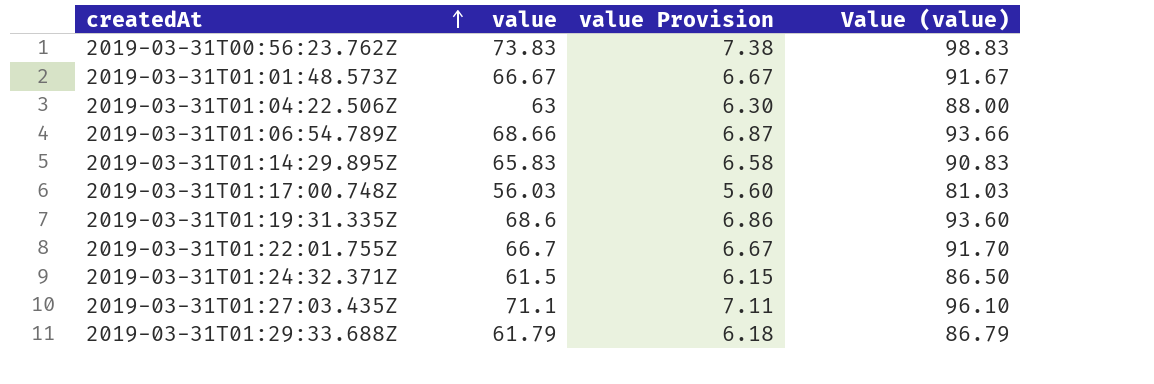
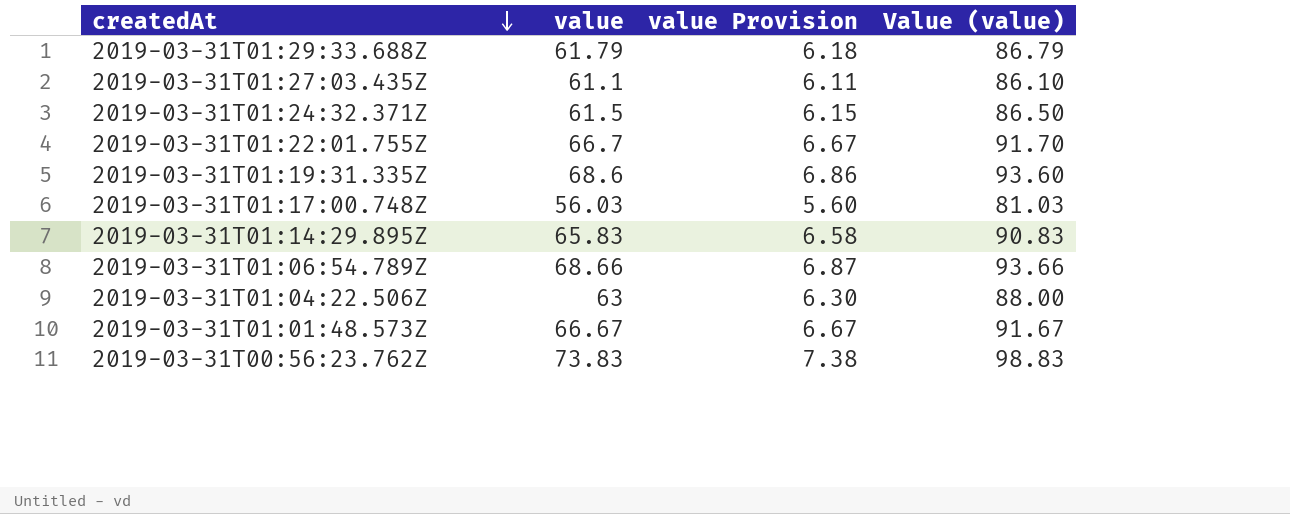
row order: createdAt ascending -> createdAt descending
2019-03-31T01:27:03.435Z | value: 71.1 -> 61.1
2019-03-31T01:27:03.435Z | value Provision: 7.11 -> 6.11
2019-03-31T01:27:03.435Z | Value (value): 96.10 -> 86.10

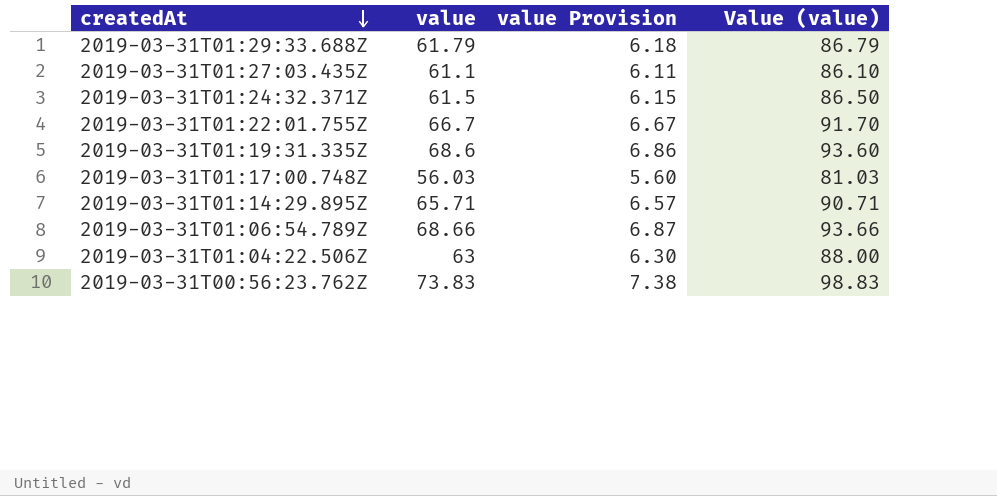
row 2019-03-31T01:01:48.573Z: 66.67 | 6.67 | 91.67 -> none
2019-03-31T01:14:29.895Z | value: 65.83 -> 65.71
2019-03-31T01:14:29.895Z | value Provision: 6.58 -> 6.57
2019-03-31T01:14:29.895Z | Value (value): 90.83 -> 90.71

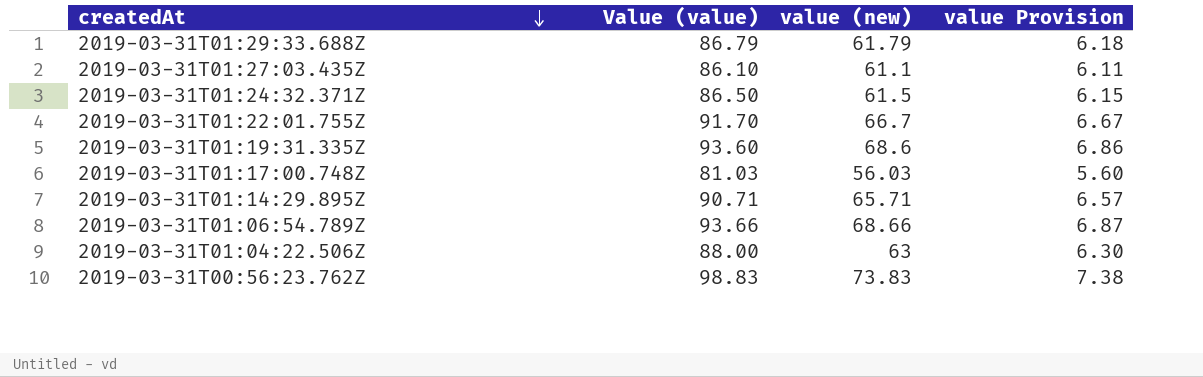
column Value (value) | position: 4 -> 2
column name: value -> value (new)

